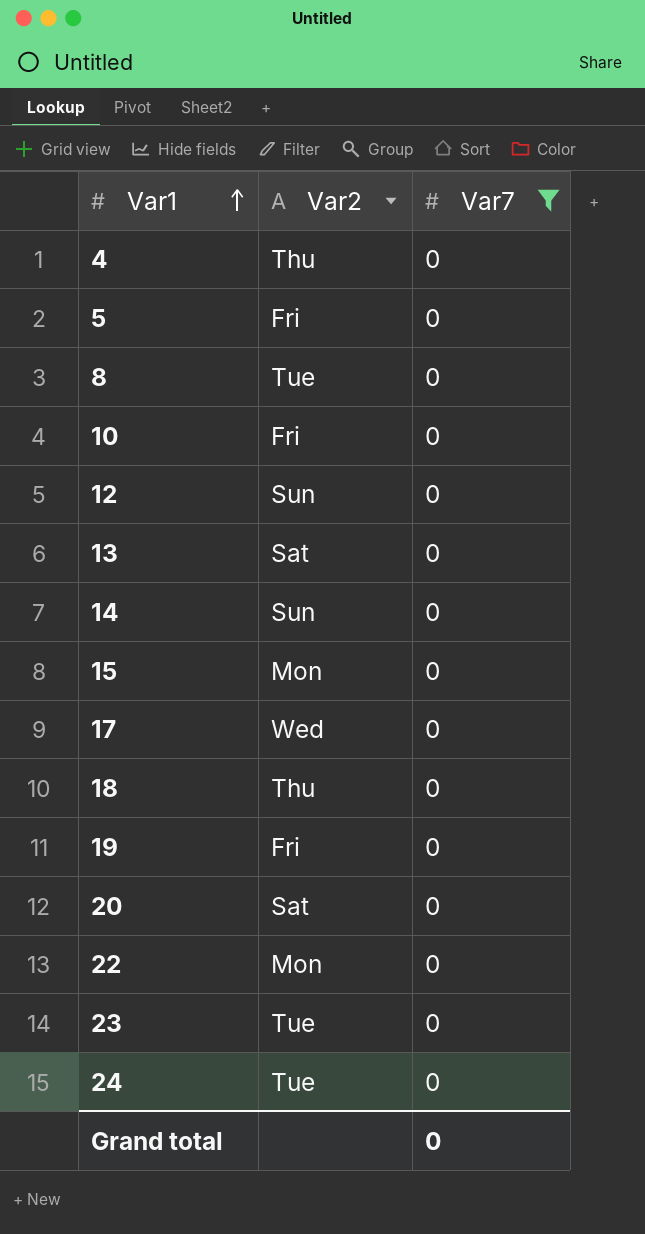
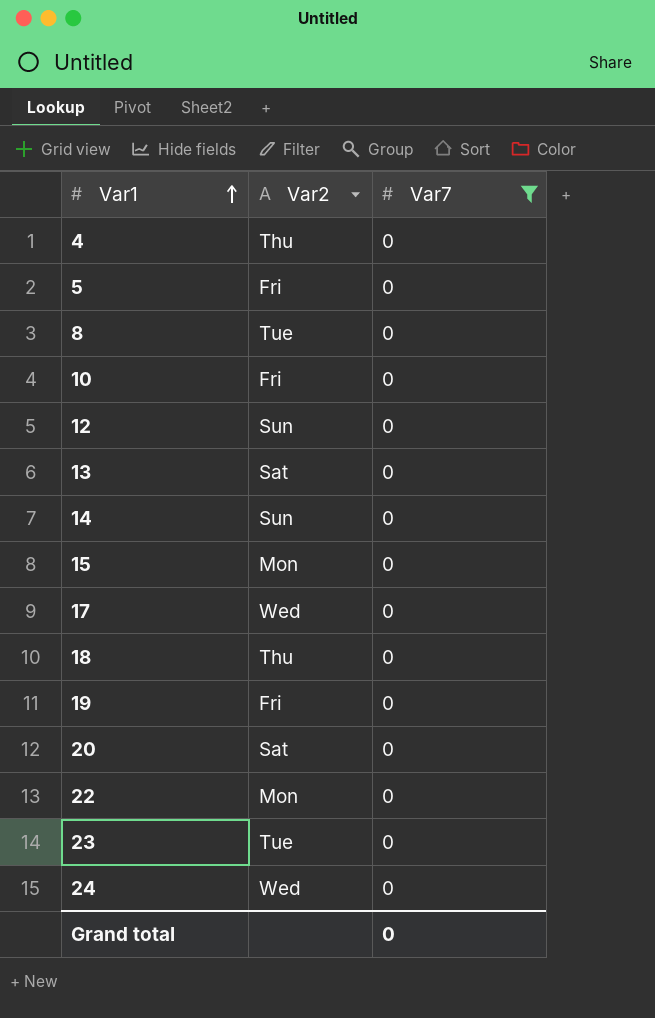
24 | Var2: Tue -> Wed

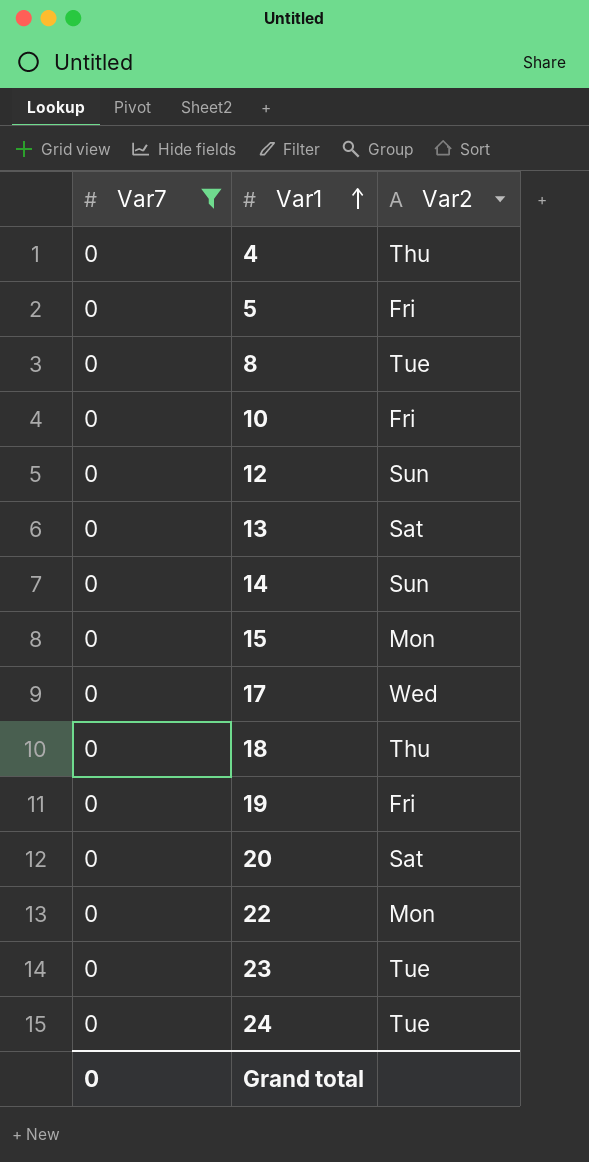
column Var7 | position: 3 -> 1
24 | Var2: Wed -> Tue

